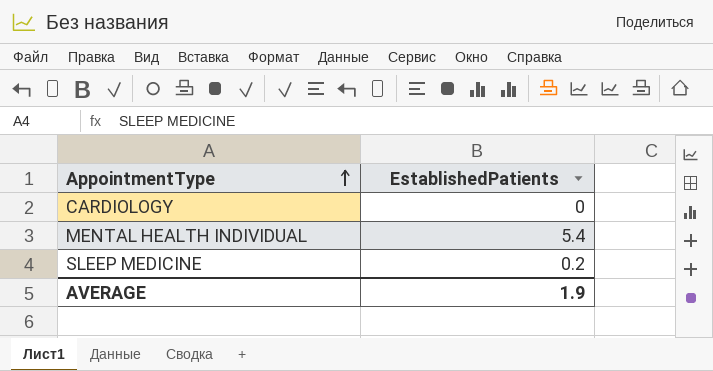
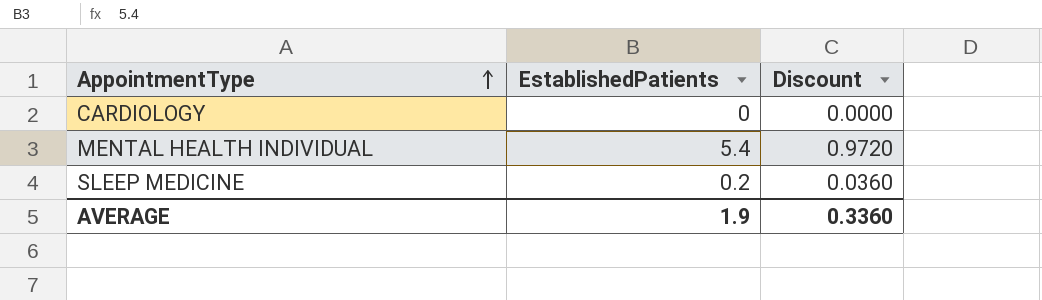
column Discount | formula: none -> [EstablishedPatients] * 0.18

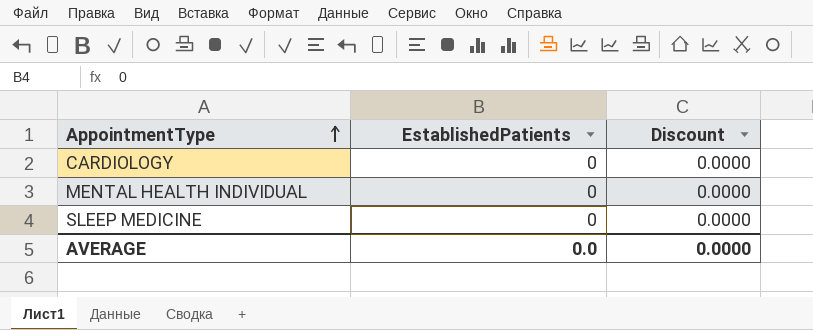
MENTAL HEALTH INDIVIDUAL | EstablishedPatients: 5.4 -> 0
MENTAL HEALTH INDIVIDUAL | Discount: 0.9720 -> 0.0000
SLEEP MEDICINE | EstablishedPatients: 0.2 -> 0
SLEEP MEDICINE | Discount: 0.0360 -> 0.0000
AVERAGE | EstablishedPatients: 1.9 -> 0.0
AVERAGE | Discount: 0.3360 -> 0.0000

